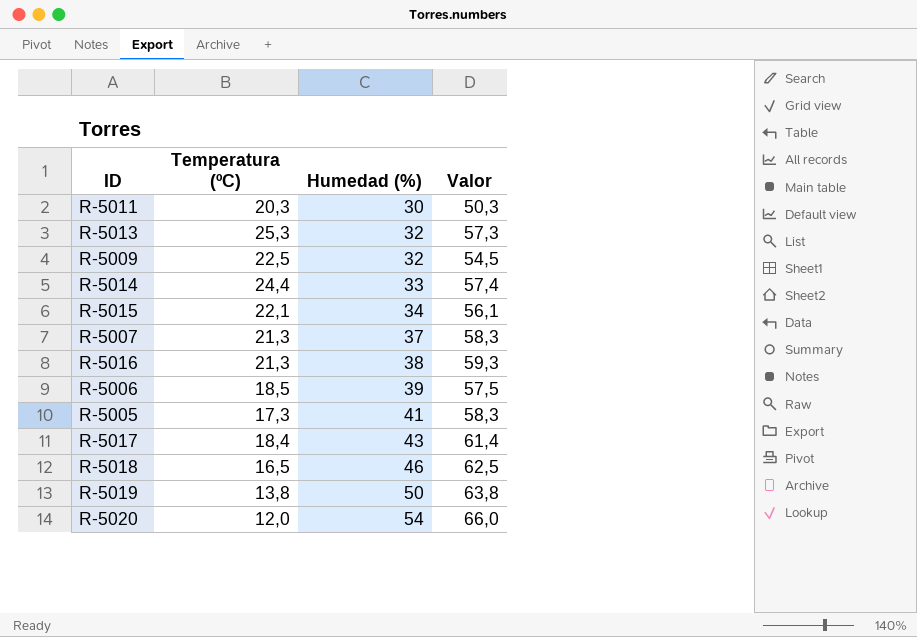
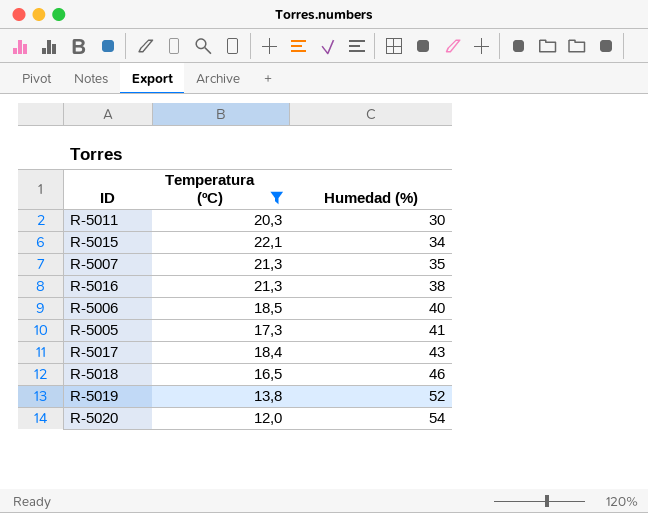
filter: none -> Temperatura (ºC) <= 22,1
column Valor | formula: [Temperatura (ºC)] + [Humedad (%)] -> none
R-5007 | Humedad (%): 37 -> 35
R-5006 | Humedad (%): 39 -> 40
R-5019 | Humedad (%): 50 -> 52

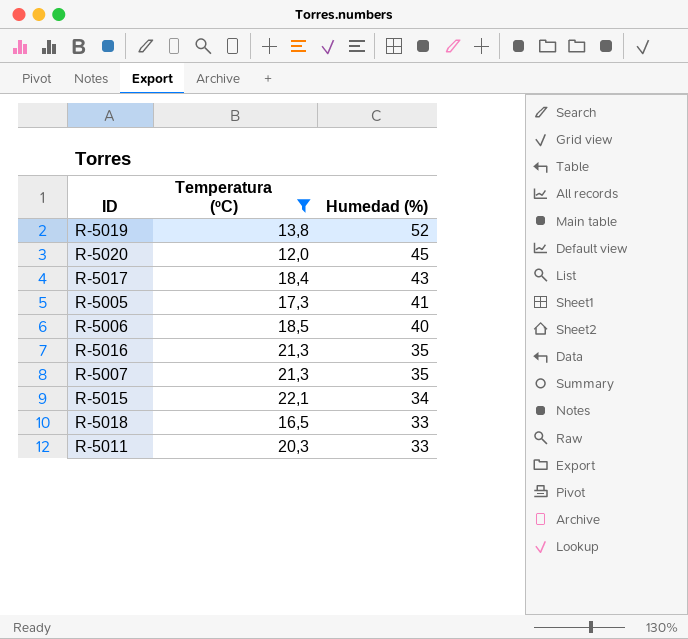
row order: Humedad (%) ascending -> Humedad (%) descending
R-5020 | Humedad (%): 54 -> 45
R-5016 | Humedad (%): 38 -> 35
R-5018 | Humedad (%): 46 -> 33
R-5011 | Humedad (%): 30 -> 33

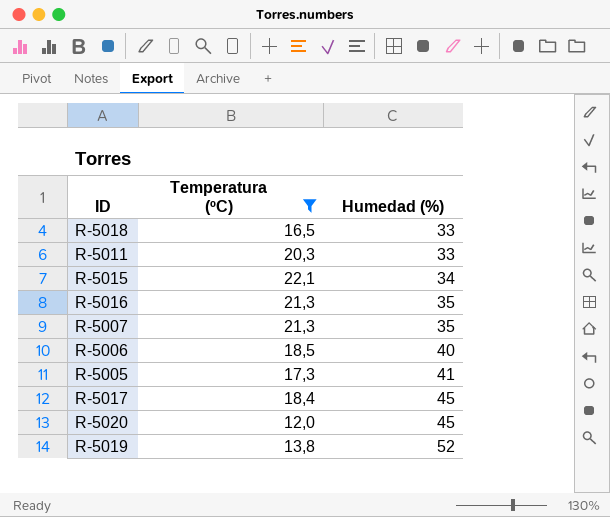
row order: Humedad (%) descending -> Humedad (%) ascending
R-5017 | Humedad (%): 43 -> 45

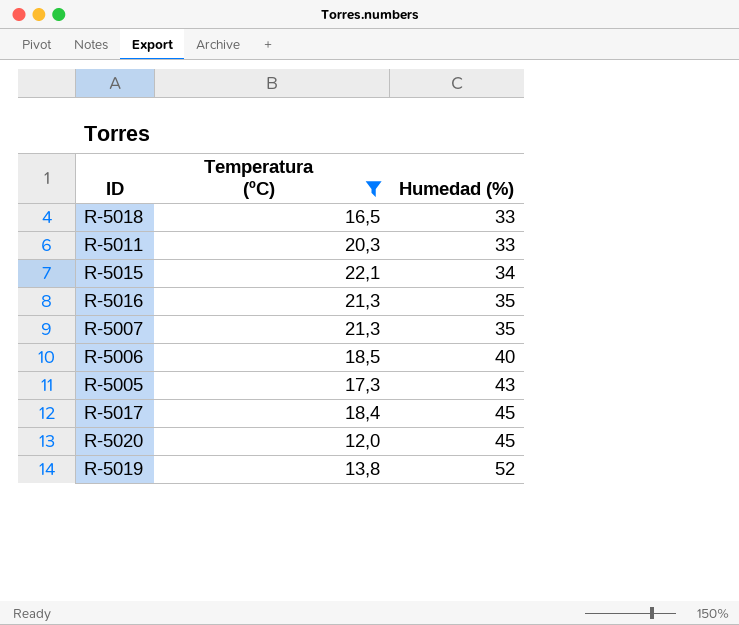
R-5005 | Humedad (%): 41 -> 43

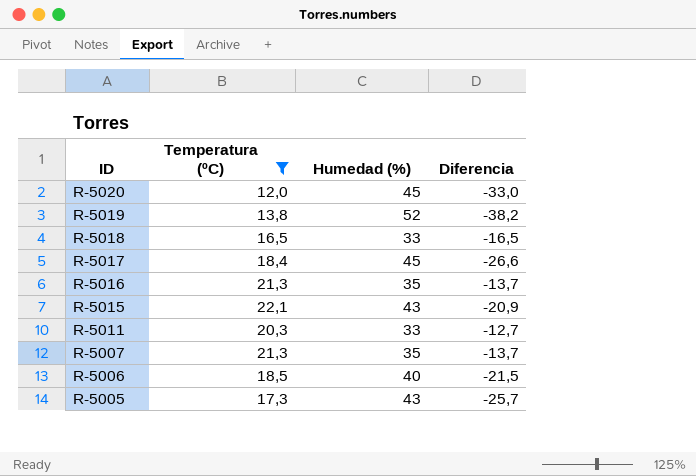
row order: Humedad (%) ascending -> ID descending
column Diferencia | formula: none -> [Temperatura (ºC)] - [Humedad (%)]
R-5015 | Humedad (%): 34 -> 43

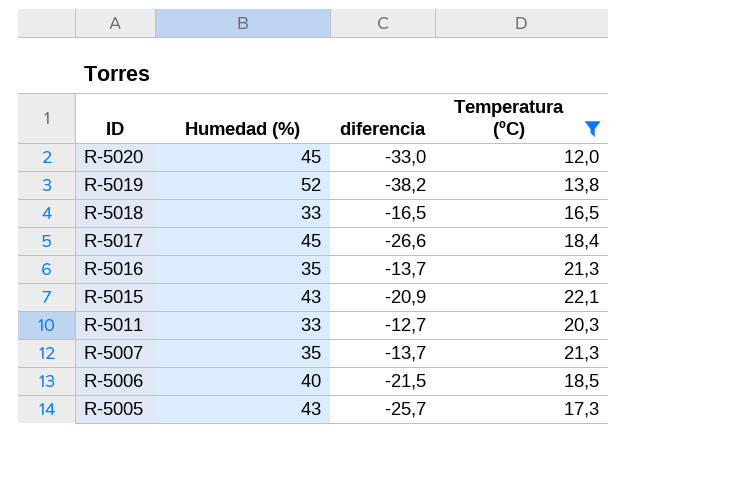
column name: Diferencia -> diferencia
column Temperatura (ºC) | position: 2 -> 4

